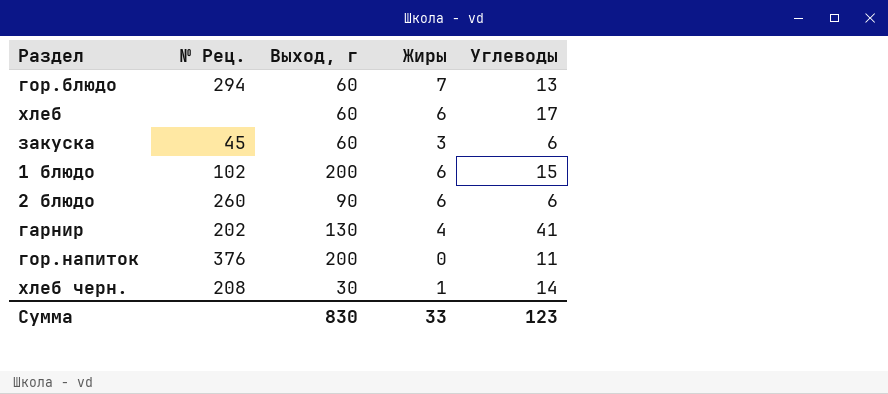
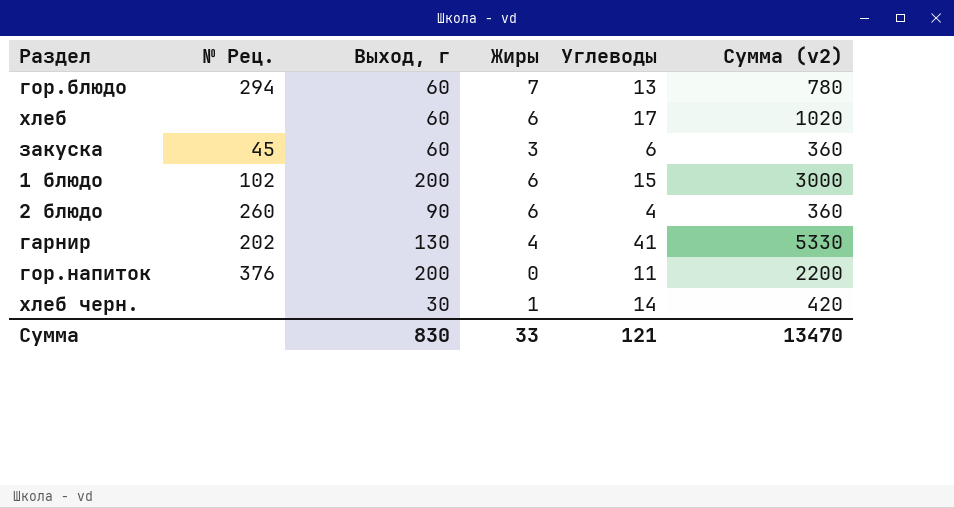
column Сумма (v2) | formula: none -> [Выход, г] * [Углеводы]
2 блюдо | Углеводы: 6 -> 4
хлеб черн. | № Рец.: 208 -> none
Сумма | Углеводы: 123 -> 121

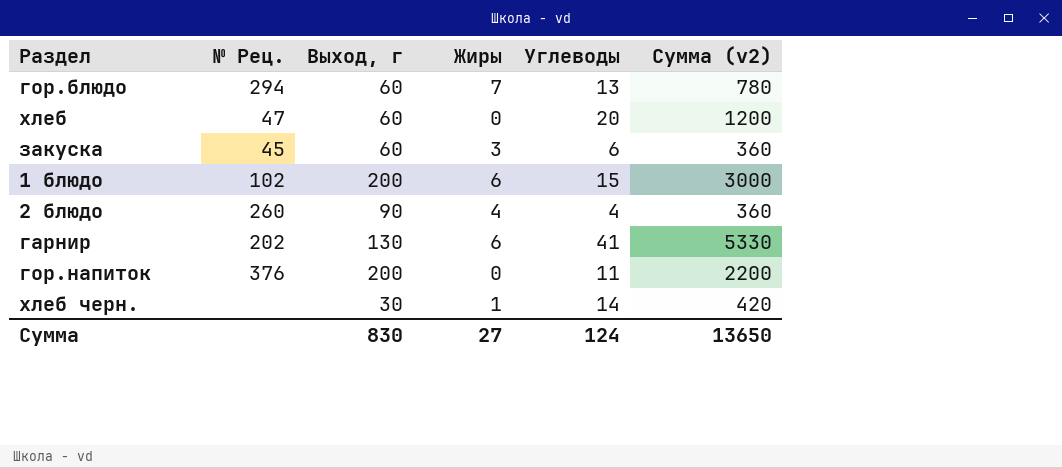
хлеб | № Рец.: none -> 47
хлеб | Жиры: 6 -> 0
хлеб | Углеводы: 17 -> 20
хлеб | Сумма (v2): 1020 -> 1200
2 блюдо | Жиры: 6 -> 4
гарнир | Жиры: 4 -> 6
Сумма | Жиры: 33 -> 27
Сумма | Углеводы: 121 -> 124
Сумма | Сумма (v2): 13470 -> 13650

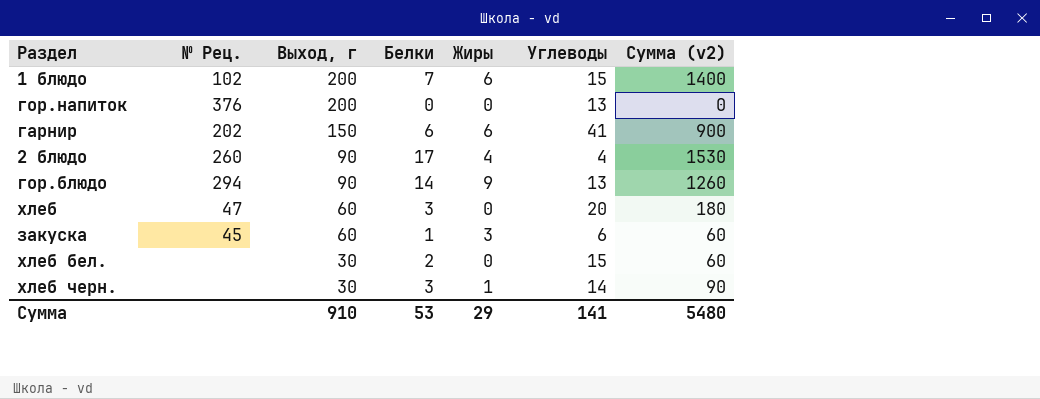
row order: none -> Выход, г descending
column Белки | position: none -> 4
column Сумма (v2) | formula: [Выход, г] * [Углеводы] -> [Выход, г] * [Белки]
гор.напиток | Углеводы: 11 -> 13
гарнир | Выход, г: 130 -> 150
гор.блюдо | Выход, г: 60 -> 90
гор.блюдо | Жиры: 7 -> 9
row хлеб бел.: none -> none | 30 | 2 | 0 | 15 | 60
Сумма | Выход, г: 830 -> 910
Сумма | Жиры: 27 -> 29
Сумма | Углеводы: 124 -> 141
Сумма | Сумма (v2): 13650 -> 5480

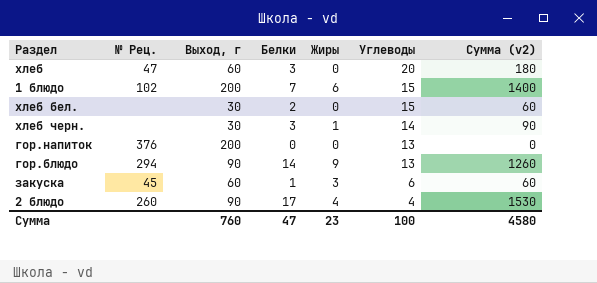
row order: Выход, г descending -> Углеводы descending
row гарнир: 202 | 150 | 6 | 6 | 41 | 900 -> none
Сумма | Выход, г: 910 -> 760
Сумма | Белки: 53 -> 47
Сумма | Жиры: 29 -> 23
Сумма | Углеводы: 141 -> 100
Сумма | Сумма (v2): 5480 -> 4580

